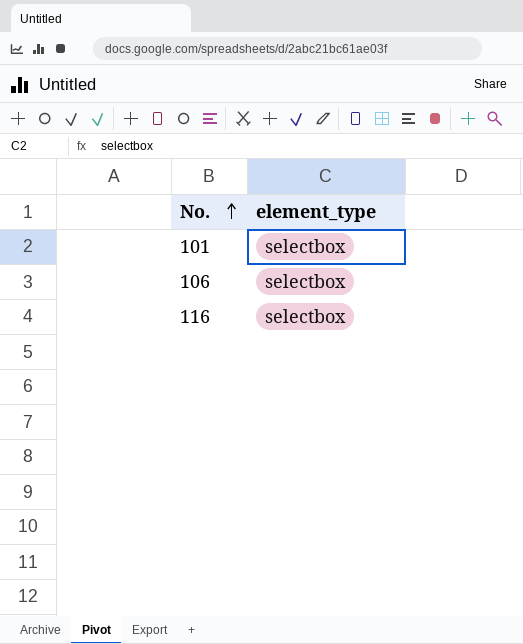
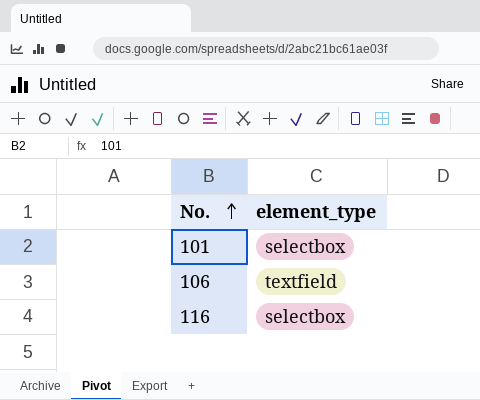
106 | element_type: selectbox -> textfield

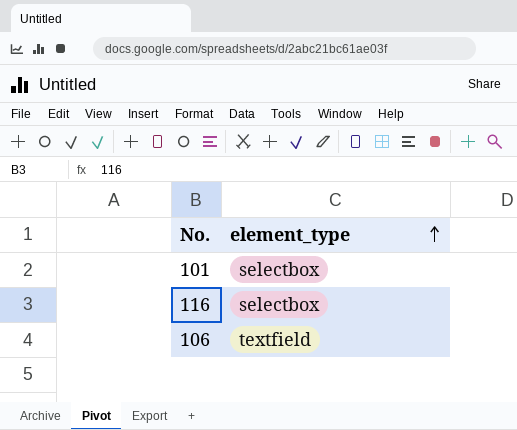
row order: No. ascending -> element_type ascending

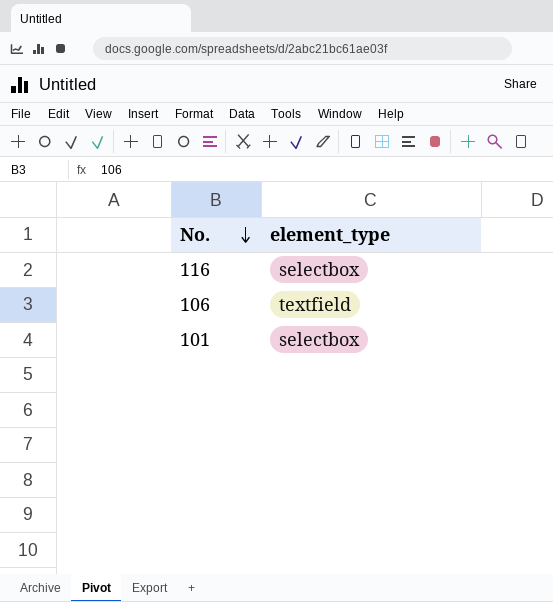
row order: element_type ascending -> No. descending

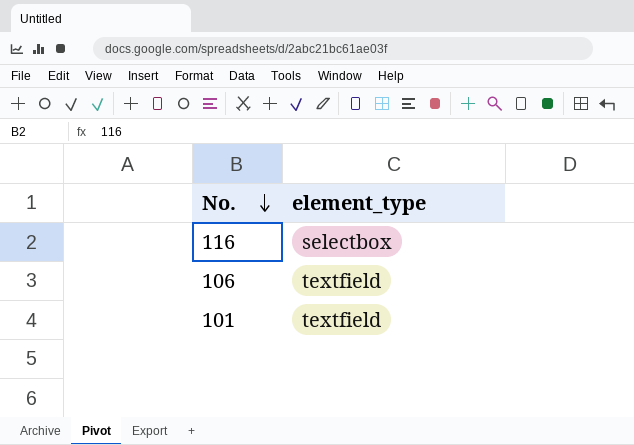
101 | element_type: selectbox -> textfield

